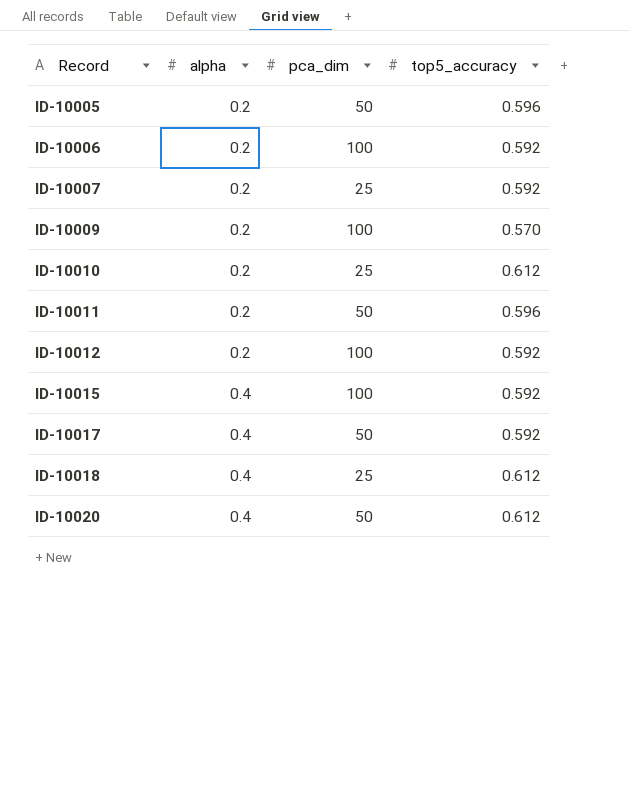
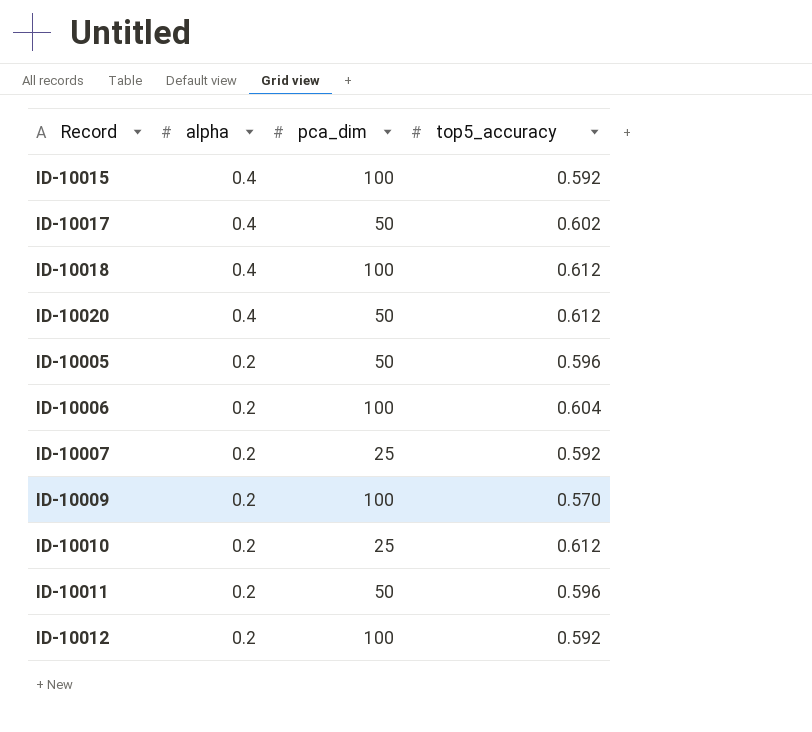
row order: Record ascending -> alpha descending
ID-10017 | top5_accuracy: 0.592 -> 0.602
ID-10018 | pca_dim: 25 -> 100
ID-10006 | top5_accuracy: 0.592 -> 0.604

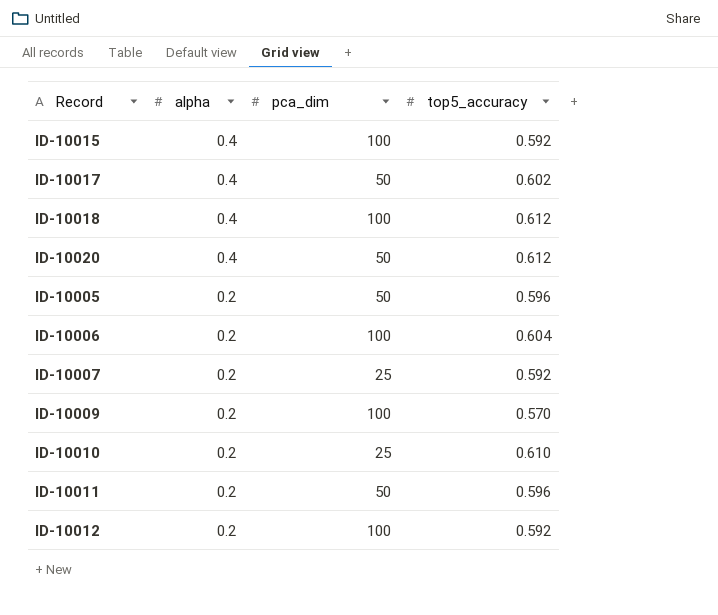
ID-10010 | top5_accuracy: 0.612 -> 0.610

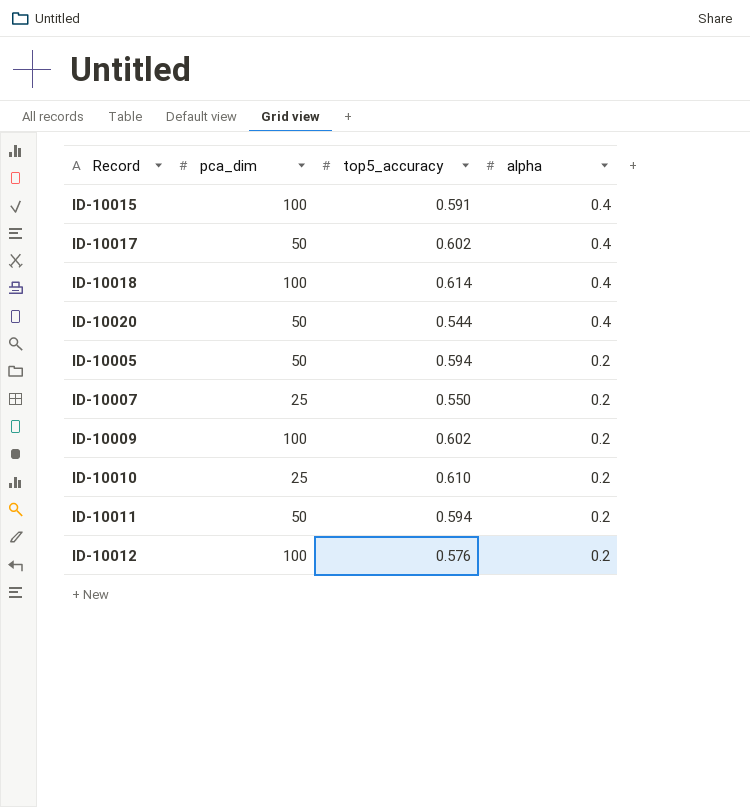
column alpha | position: 2 -> 4
row ID-10006: 0.2 | 100 | 0.604 -> none
ID-10015 | top5_accuracy: 0.592 -> 0.591
ID-10018 | top5_accuracy: 0.612 -> 0.614
ID-10020 | top5_accuracy: 0.612 -> 0.544
ID-10005 | top5_accuracy: 0.596 -> 0.594
ID-10007 | top5_accuracy: 0.592 -> 0.550
ID-10009 | top5_accuracy: 0.570 -> 0.602
ID-10011 | top5_accuracy: 0.596 -> 0.594
ID-10012 | top5_accuracy: 0.592 -> 0.576

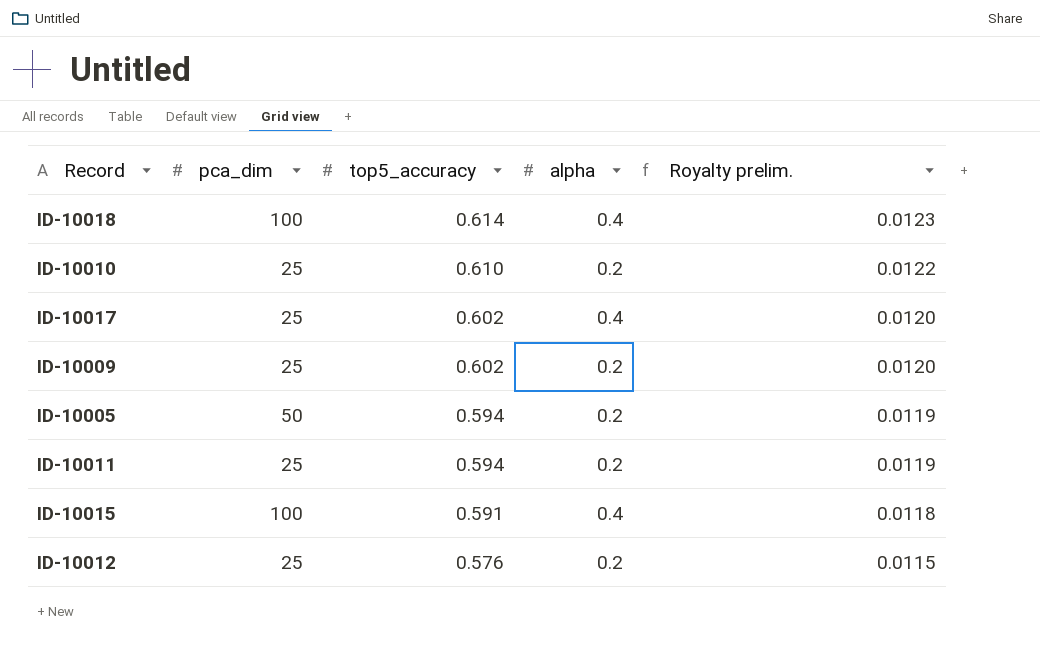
row order: alpha descending -> top5_accuracy descending
column Royalty prelim. | formula: none -> [top5_accuracy] * 0.02
row ID-10020: 50 | 0.544 | 0.4 -> none
row ID-10007: 25 | 0.550 | 0.2 -> none
ID-10017 | pca_dim: 50 -> 25
ID-10009 | pca_dim: 100 -> 25
ID-10011 | pca_dim: 50 -> 25
ID-10012 | pca_dim: 100 -> 25

